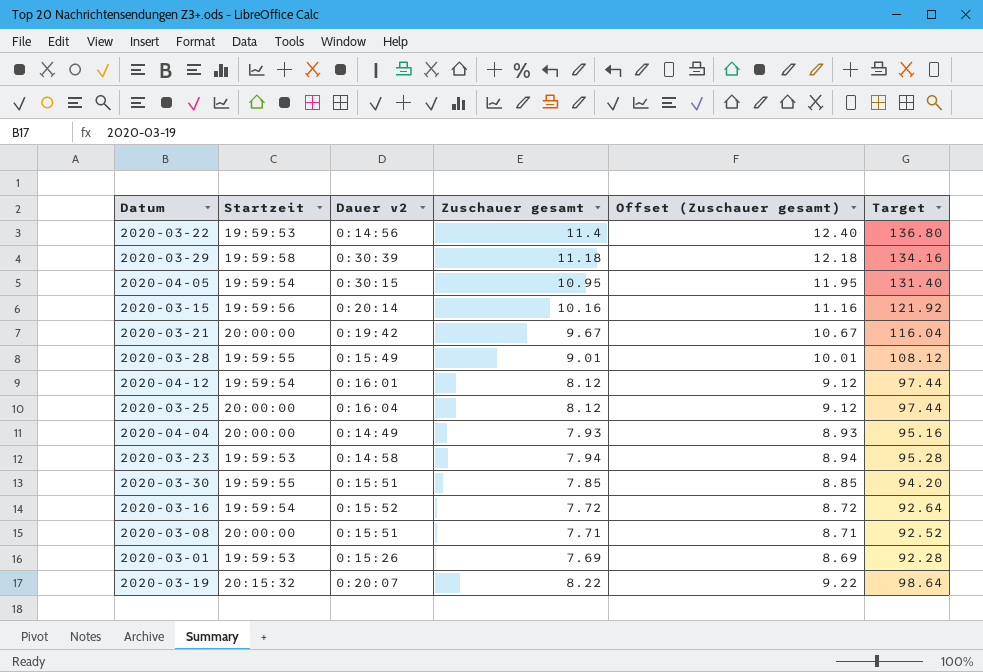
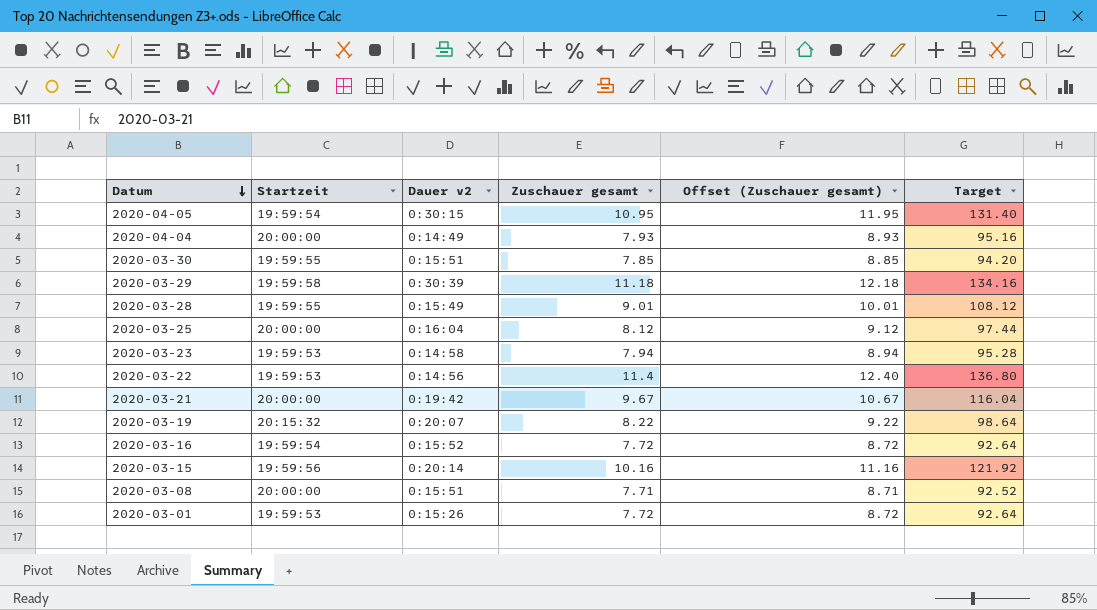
row order: none -> Datum descending
row 2020-04-12: 19:59:54 | 0:16:01 | 8.12 | 9.12 | 97.44 -> none
2020-03-01 | Zuschauer gesamt: 7.69 -> 7.72
2020-03-01 | Offset (Zuschauer gesamt): 8.69 -> 8.72
2020-03-01 | Target: 92.28 -> 92.64

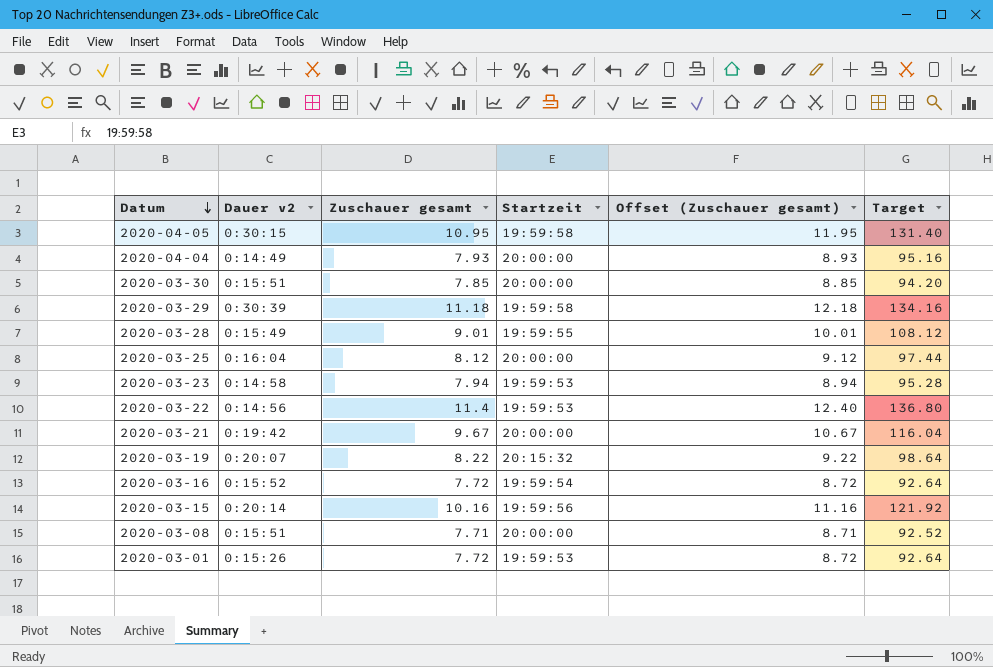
column Startzeit | position: 2 -> 4
2020-04-05 | Startzeit: 19:59:54 -> 19:59:58
2020-03-30 | Startzeit: 19:59:55 -> 20:00:00

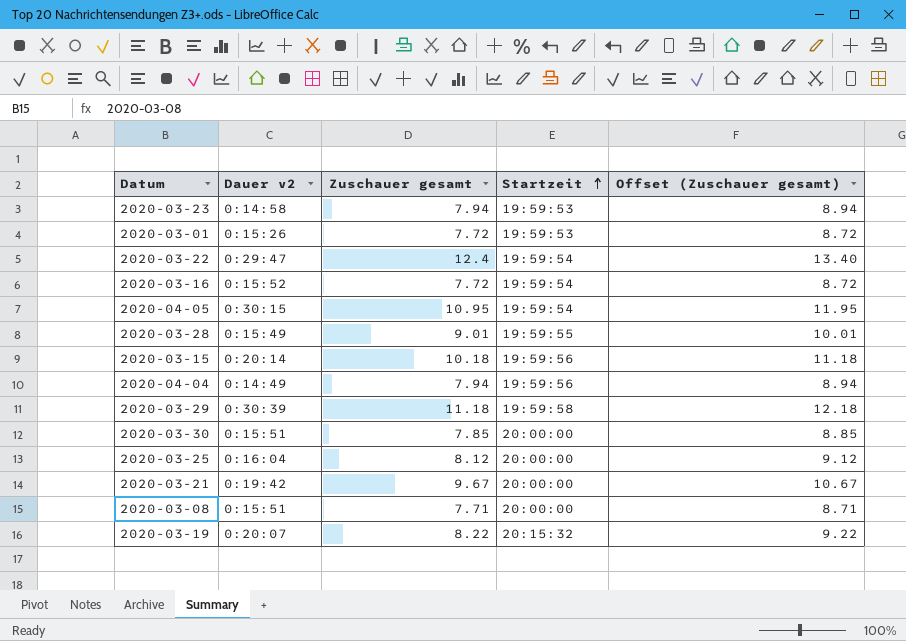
row order: Datum descending -> Startzeit ascending
column Target | formula: [Zuschauer gesamt] * 12 -> none
2020-03-22 | Dauer v2: 0:14:56 -> 0:29:47
2020-03-22 | Zuschauer gesamt: 11.4 -> 12.4
2020-03-22 | Startzeit: 19:59:53 -> 19:59:54
2020-03-22 | Offset (Zuschauer gesamt): 12.40 -> 13.40
2020-04-05 | Startzeit: 19:59:58 -> 19:59:54
2020-03-15 | Zuschauer gesamt: 10.16 -> 10.18
2020-03-15 | Offset (Zuschauer gesamt): 11.16 -> 11.18
2020-04-04 | Zuschauer gesamt: 7.93 -> 7.94
2020-04-04 | Startzeit: 20:00:00 -> 19:59:56
2020-04-04 | Offset (Zuschauer gesamt): 8.93 -> 8.94

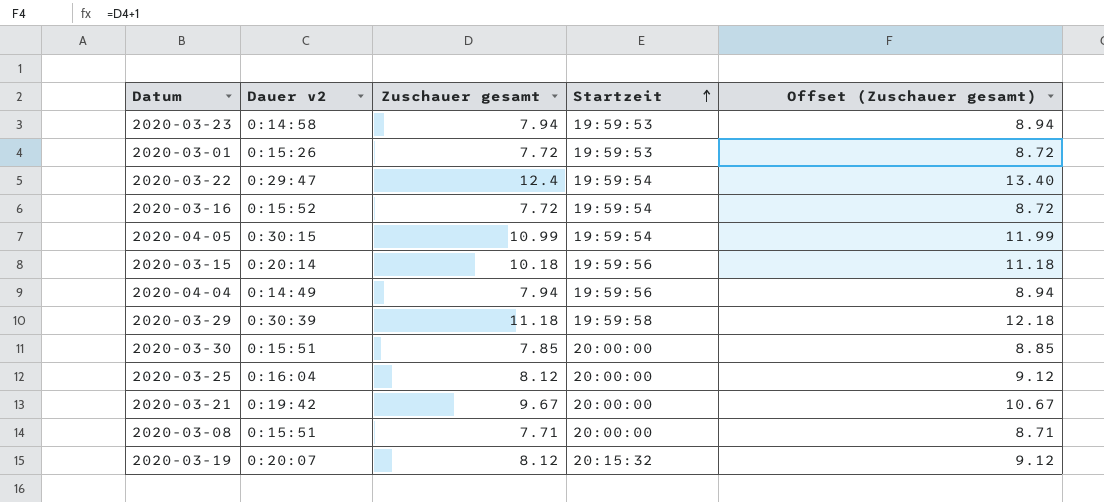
row 2020-03-28: 0:15:49 | 9.01 | 19:59:55 | 10.01 -> none
2020-04-05 | Zuschauer gesamt: 10.95 -> 10.99
2020-04-05 | Offset (Zuschauer gesamt): 11.95 -> 11.99
2020-03-19 | Zuschauer gesamt: 8.22 -> 8.12
2020-03-19 | Offset (Zuschauer gesamt): 9.22 -> 9.12

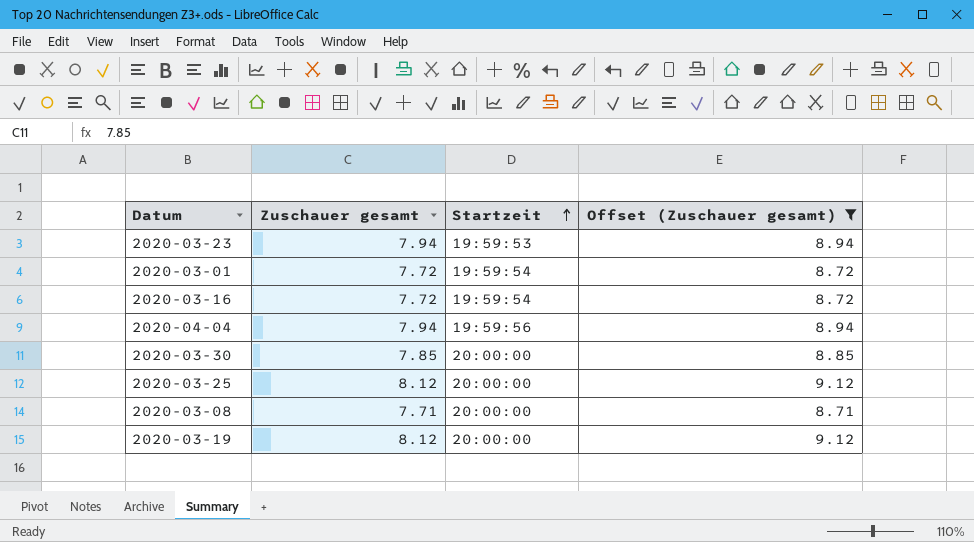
filter: none -> Offset (Zuschauer gesamt) <= 9.12
column Dauer v2 | position: 2 -> none
2020-03-01 | Startzeit: 19:59:53 -> 19:59:54
2020-03-19 | Startzeit: 20:15:32 -> 20:00:00

